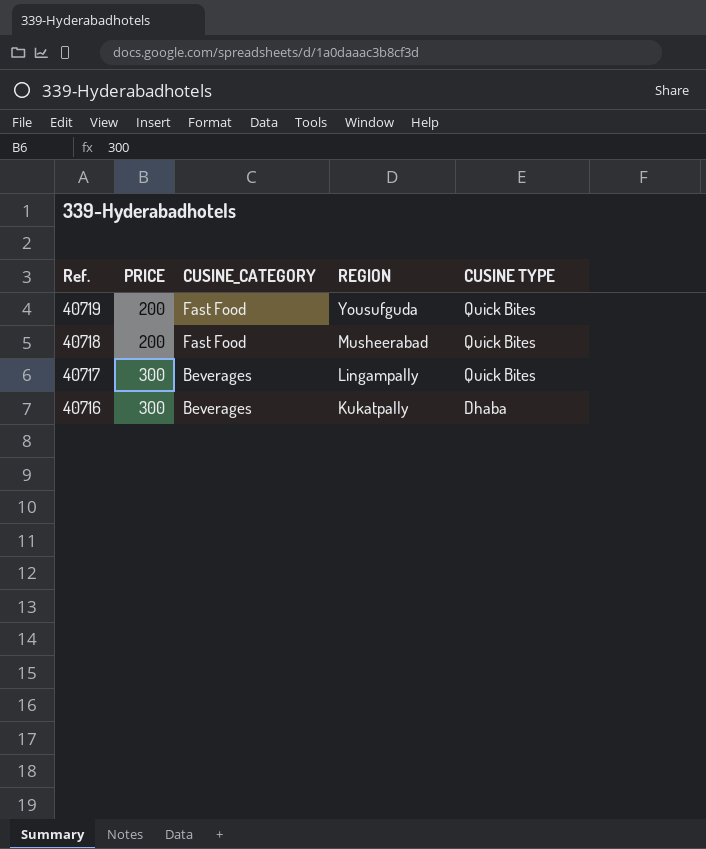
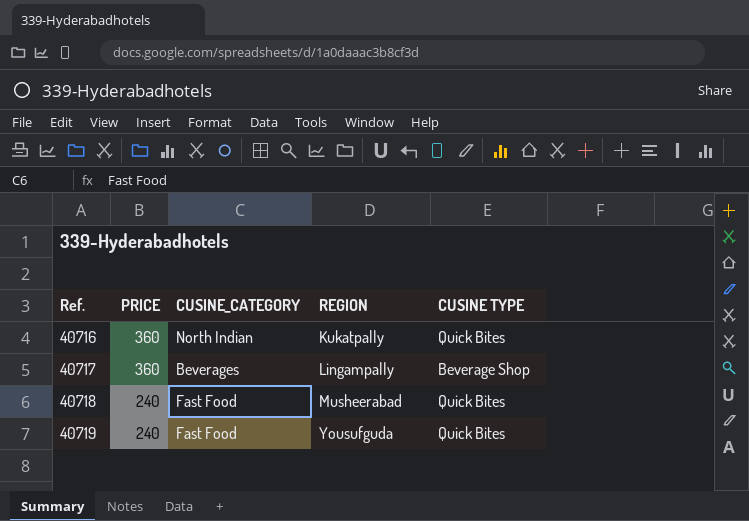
row order: Ref. descending -> Ref. ascending
40716 | PRICE: 300 -> 360
40716 | CUSINE_CATEGORY: Beverages -> North Indian
40716 | CUSINE TYPE: Dhaba -> Quick Bites
40717 | PRICE: 300 -> 360
40717 | CUSINE TYPE: Quick Bites -> Beverage Shop
40718 | PRICE: 200 -> 240
40719 | PRICE: 200 -> 240

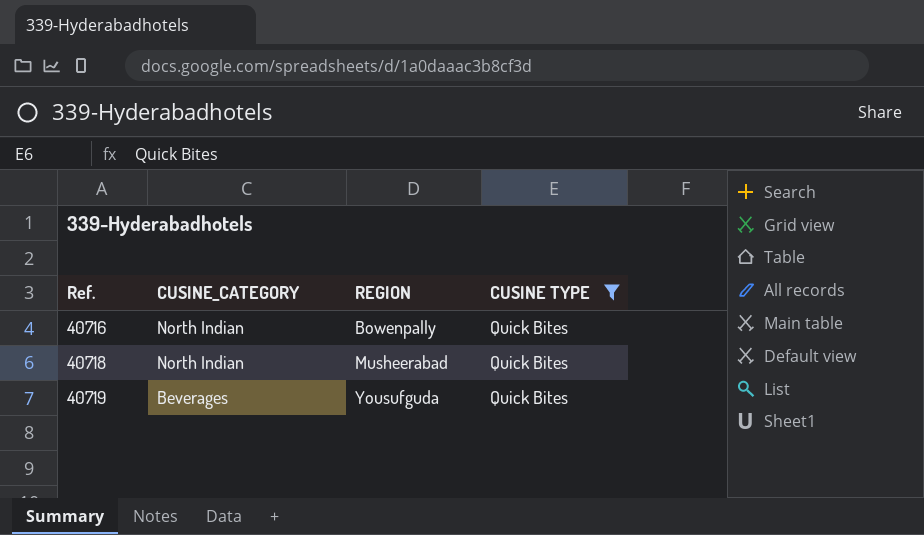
filter: none -> CUSINE TYPE = Quick Bites
column PRICE | position: 2 -> none
40716 | REGION: Kukatpally -> Bowenpally
40718 | CUSINE_CATEGORY: Fast Food -> North Indian
40719 | CUSINE_CATEGORY: Fast Food -> Beverages

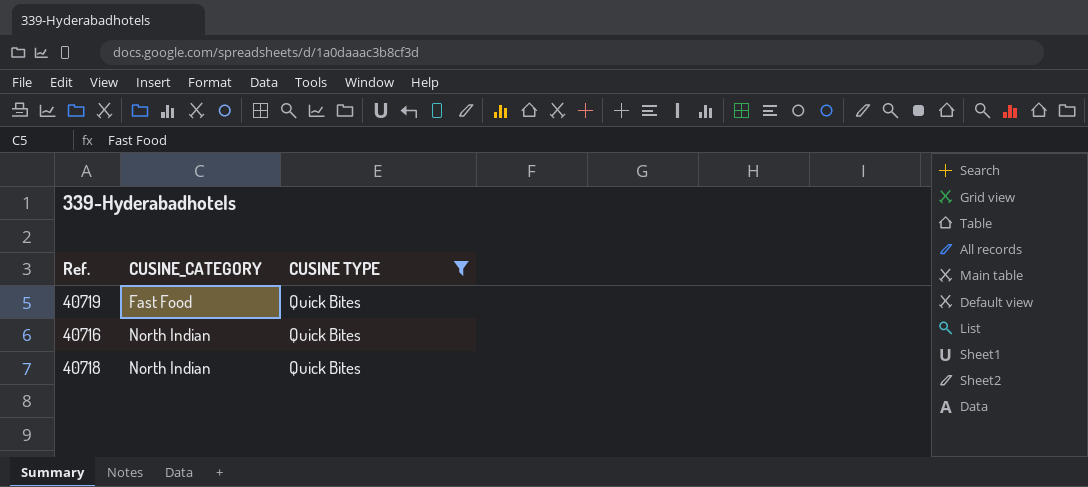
row order: Ref. ascending -> CUSINE_CATEGORY ascending
column REGION | position: 3 -> none
40719 | CUSINE_CATEGORY: Beverages -> Fast Food

